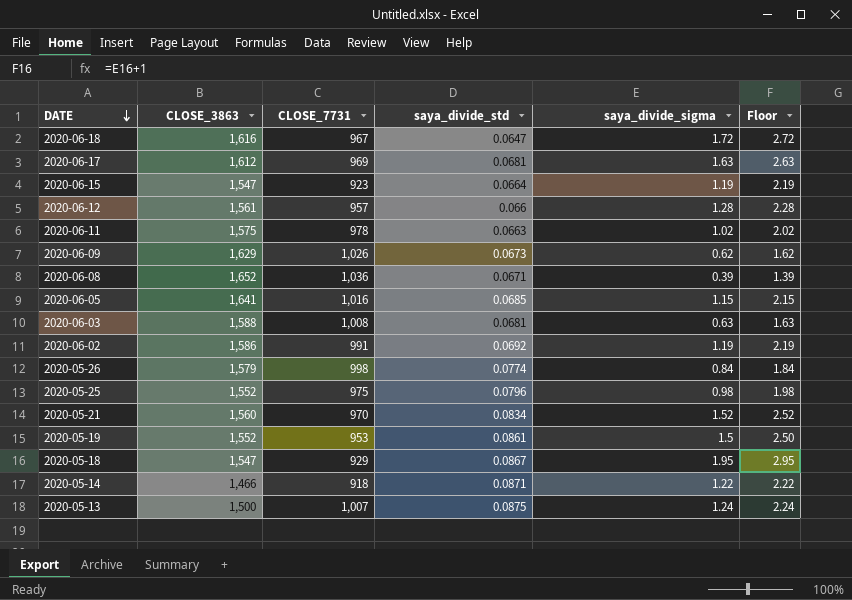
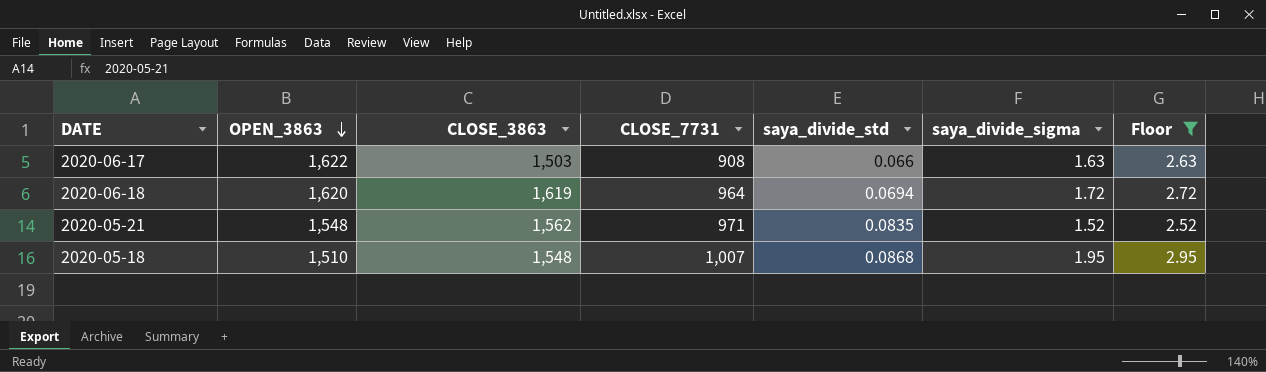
filter: none -> Floor >= 2.52
row order: DATE descending -> OPEN_3863 descending
column OPEN_3863 | position: none -> 2
2020-06-17 | CLOSE_3863: 1,612 -> 1,503
2020-06-17 | CLOSE_7731: 969 -> 908
2020-06-17 | saya_divide_std: 0.0681 -> 0.066
2020-06-18 | CLOSE_3863: 1,616 -> 1,619
2020-06-18 | CLOSE_7731: 967 -> 964
2020-06-18 | saya_divide_std: 0.0647 -> 0.0694
2020-05-21 | CLOSE_3863: 1,560 -> 1,562
2020-05-21 | CLOSE_7731: 970 -> 971
2020-05-21 | saya_divide_std: 0.0834 -> 0.0835
2020-05-18 | CLOSE_3863: 1,547 -> 1,548
2020-05-18 | CLOSE_7731: 929 -> 1,007
2020-05-18 | saya_divide_std: 0.0867 -> 0.0868

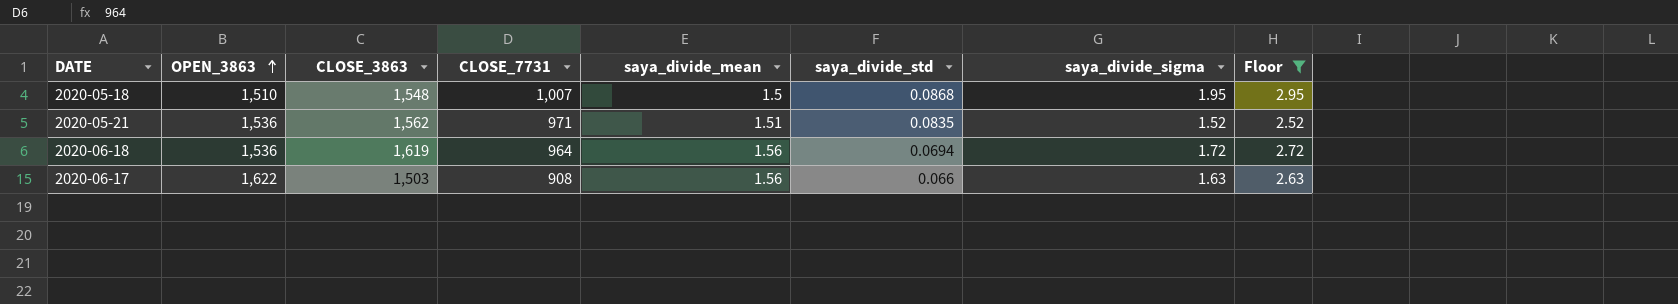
row order: OPEN_3863 descending -> OPEN_3863 ascending
column saya_divide_mean | position: none -> 5
2020-05-21 | OPEN_3863: 1,548 -> 1,536
2020-06-18 | OPEN_3863: 1,620 -> 1,536

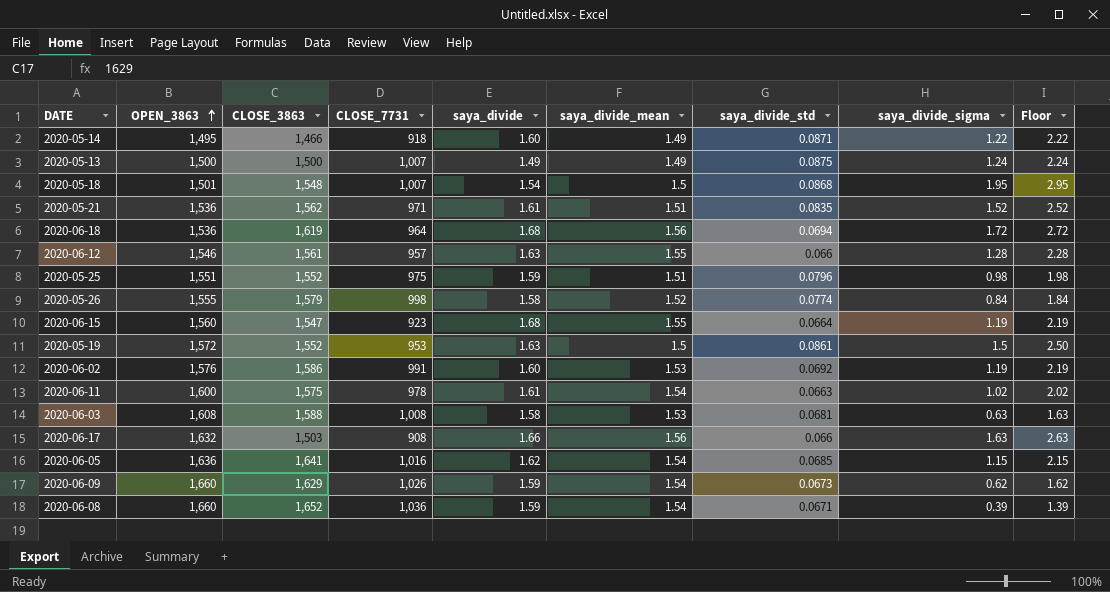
filter: Floor >= 2.52 -> none
column saya_divide | formula: none -> [CLOSE_3863] / [CLOSE_7731]
2020-05-18 | OPEN_3863: 1,510 -> 1,501
2020-06-17 | OPEN_3863: 1,622 -> 1,632

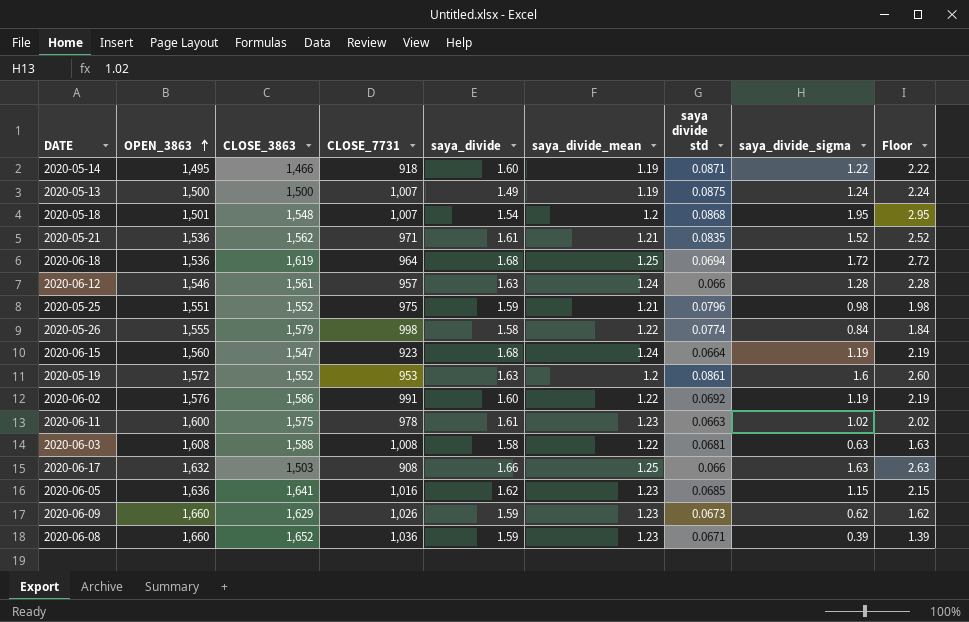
column name: saya_divide_std -> saya divide std
2020-05-14 | saya_divide_mean: 1.49 -> 1.19
2020-05-13 | saya_divide_mean: 1.49 -> 1.19
2020-05-18 | saya_divide_mean: 1.5 -> 1.2
2020-05-21 | saya_divide_mean: 1.51 -> 1.21
2020-06-18 | saya_divide_mean: 1.56 -> 1.25
2020-06-12 | saya_divide_mean: 1.55 -> 1.24
2020-05-25 | saya_divide_mean: 1.51 -> 1.21
2020-05-26 | saya_divide_mean: 1.52 -> 1.22
2020-06-15 | saya_divide_mean: 1.55 -> 1.24
2020-05-19 | saya_divide_mean: 1.5 -> 1.2
2020-05-19 | saya_divide_sigma: 1.5 -> 1.6
2020-05-19 | Floor: 2.50 -> 2.60
2020-06-02 | saya_divide_mean: 1.53 -> 1.22
2020-06-11 | saya_divide_mean: 1.54 -> 1.23
2020-06-03 | saya_divide_mean: 1.53 -> 1.22
2020-06-17 | saya_divide_mean: 1.56 -> 1.25
2020-06-05 | saya_divide_mean: 1.54 -> 1.23
2020-06-09 | saya_divide_mean: 1.54 -> 1.23
2020-06-08 | saya_divide_mean: 1.54 -> 1.23

